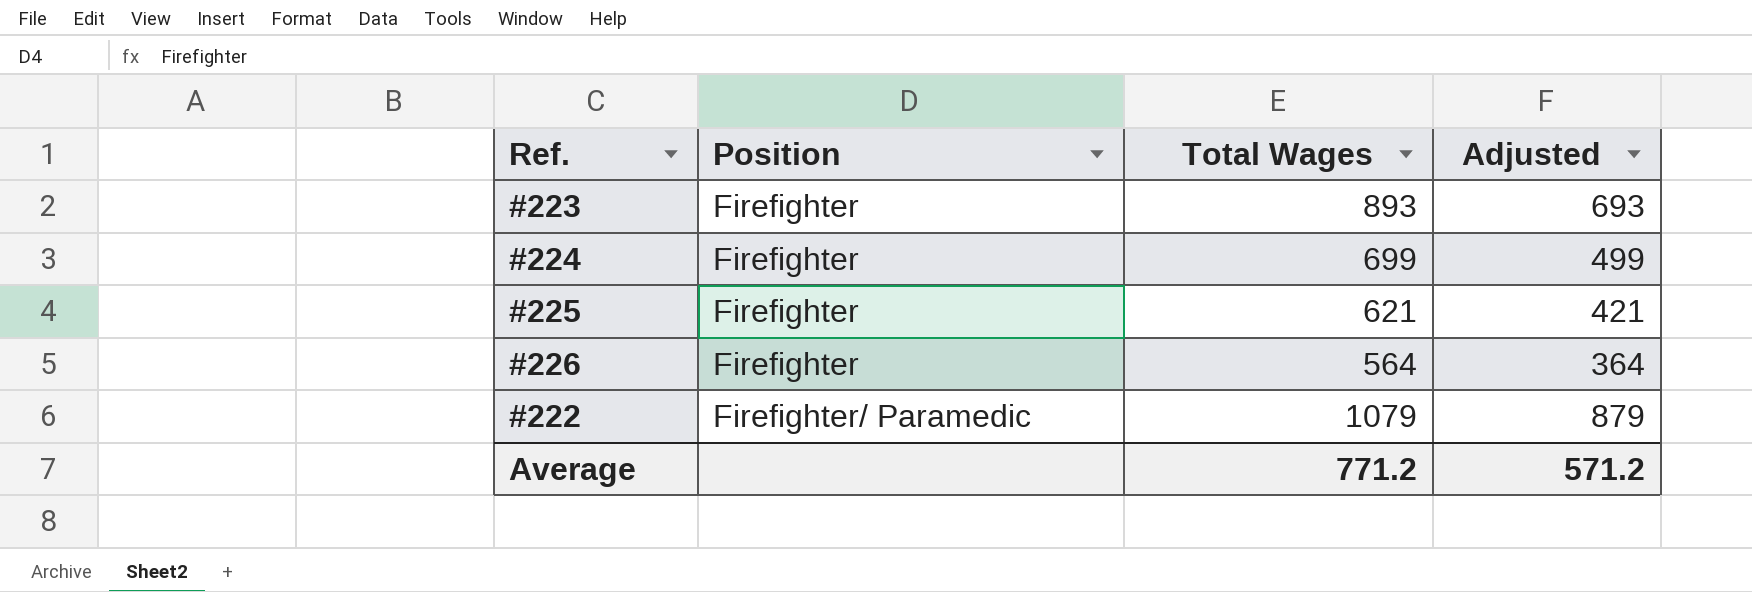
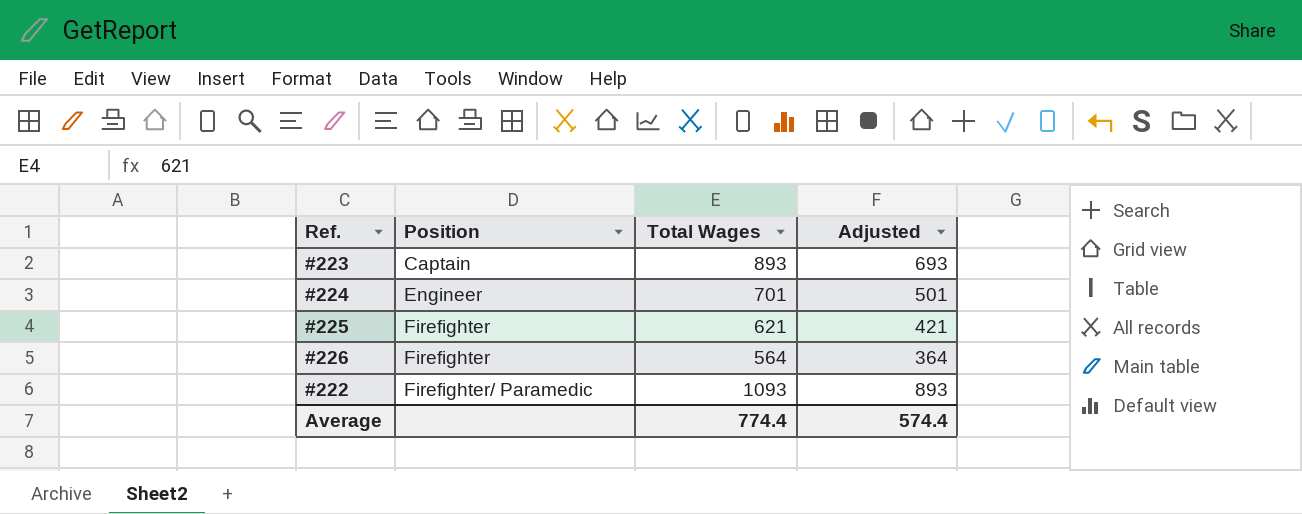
#223 | Position: Firefighter -> Captain
#224 | Position: Firefighter -> Engineer
#224 | Total Wages: 699 -> 701
#224 | Adjusted: 499 -> 501
#222 | Total Wages: 1079 -> 1093
#222 | Adjusted: 879 -> 893
Average | Total Wages: 771.2 -> 774.4
Average | Adjusted: 571.2 -> 574.4

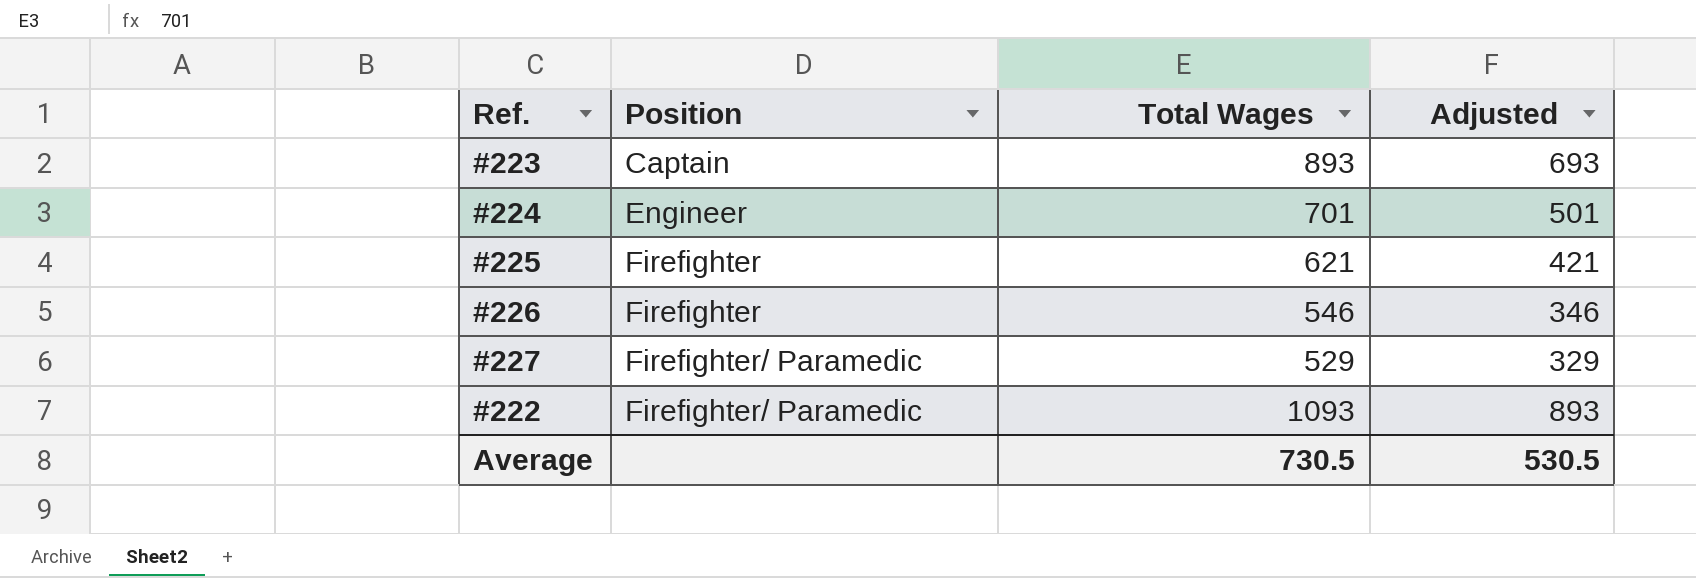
#226 | Total Wages: 564 -> 546
#226 | Adjusted: 364 -> 346
row #227: none -> Firefighter/ Paramedic | 529 | 329
Average | Total Wages: 774.4 -> 730.5
Average | Adjusted: 574.4 -> 530.5

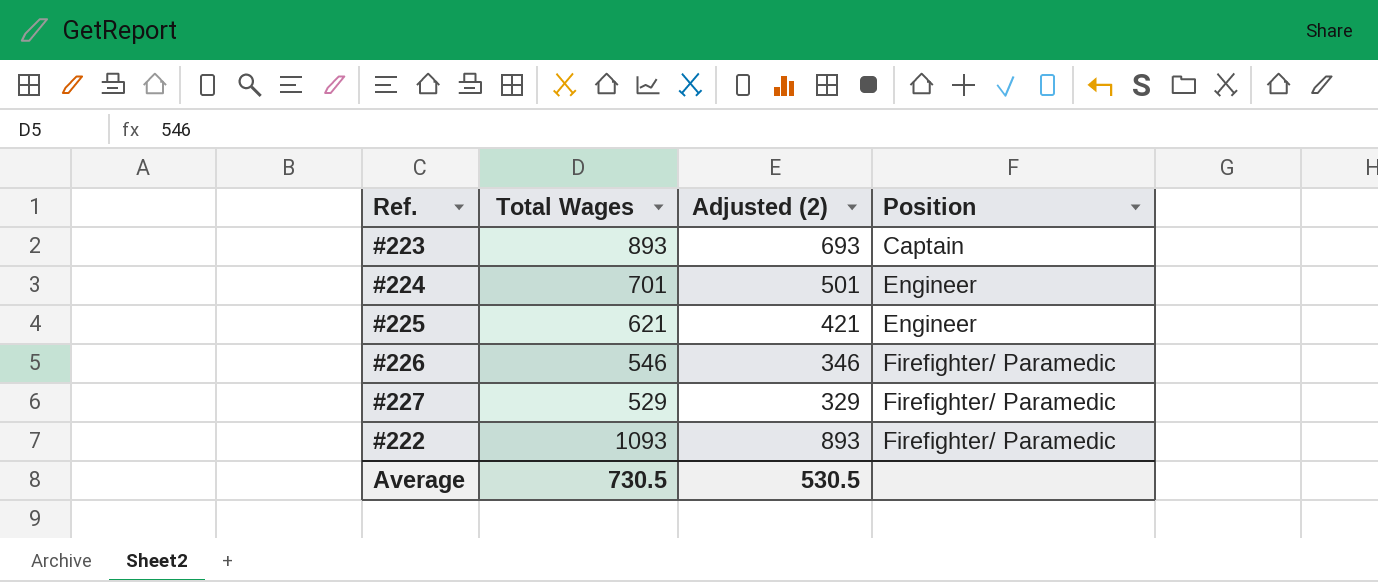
column name: Adjusted -> Adjusted (2)
column Position | position: 2 -> 4
#225 | Position: Firefighter -> Engineer
#226 | Position: Firefighter -> Firefighter/ Paramedic

